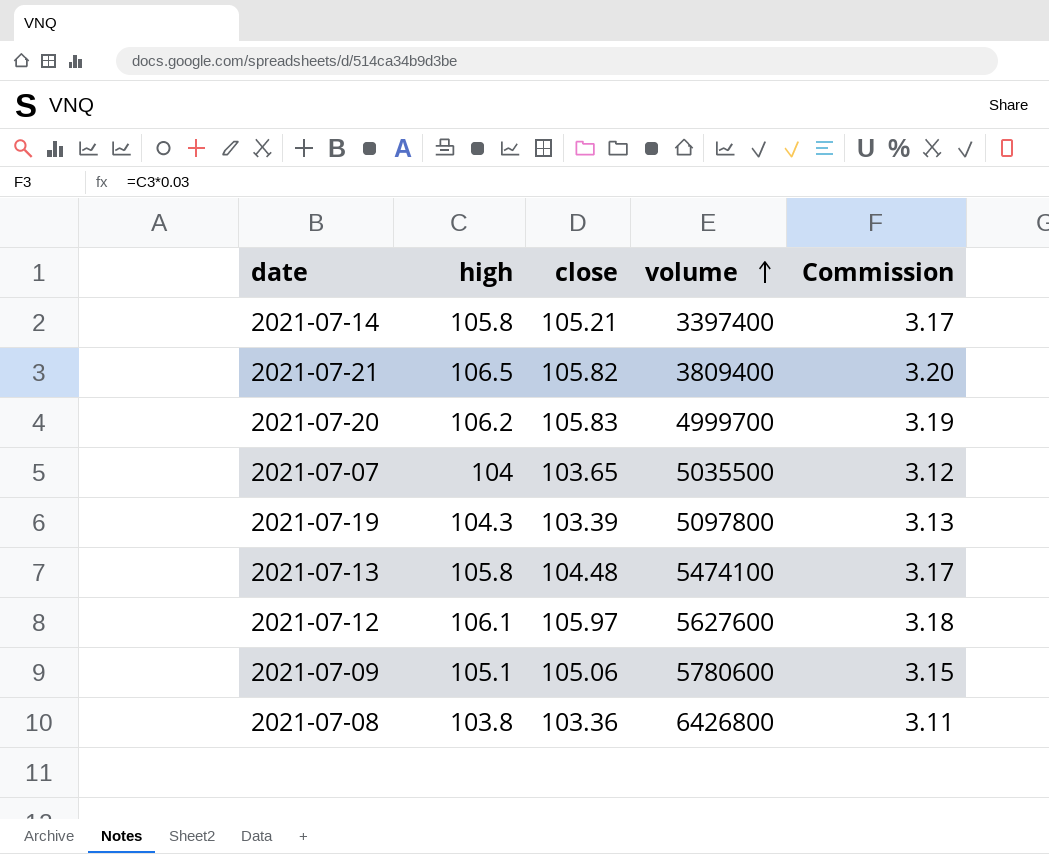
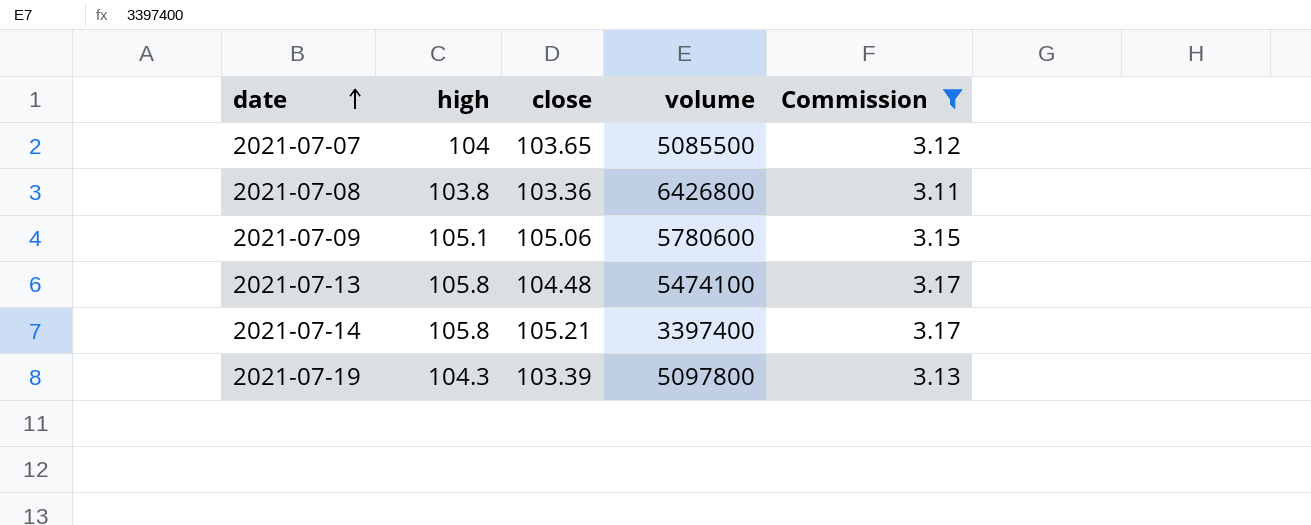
filter: none -> Commission <= 3.17
row order: volume ascending -> date ascending
2021-07-07 | volume: 5035500 -> 5085500

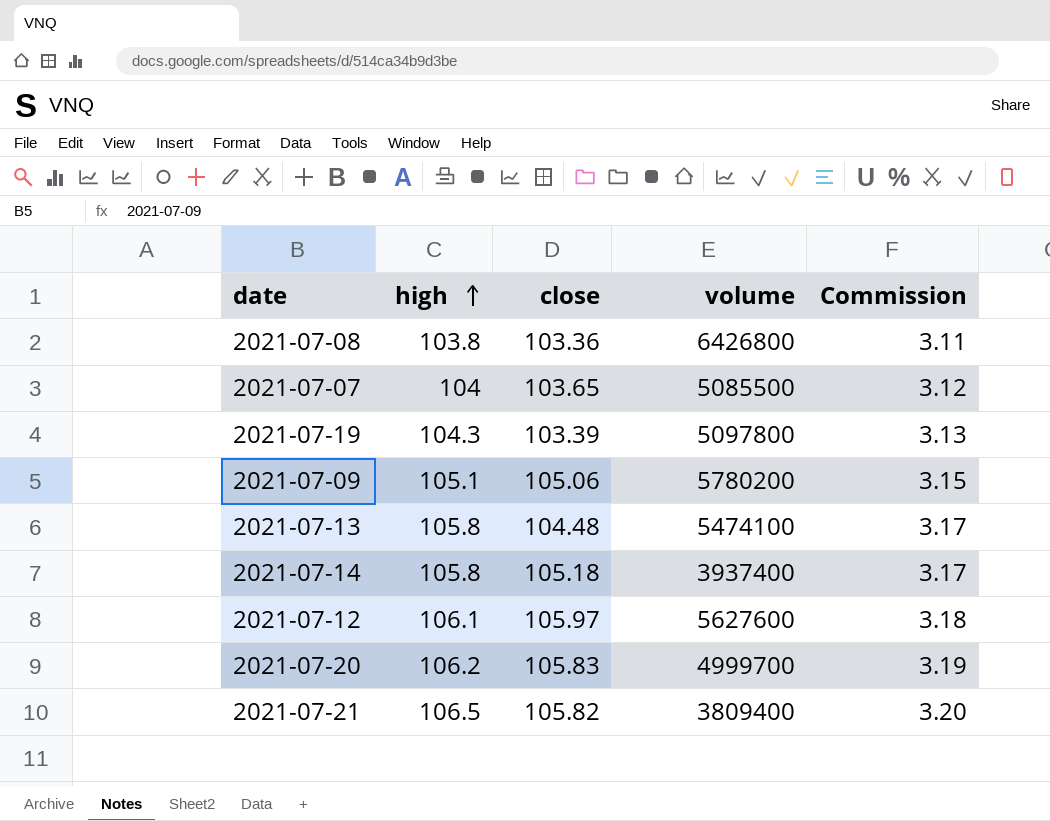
filter: Commission <= 3.17 -> none
row order: date ascending -> high ascending
2021-07-09 | volume: 5780600 -> 5780200
2021-07-14 | close: 105.21 -> 105.18
2021-07-14 | volume: 3397400 -> 3937400

